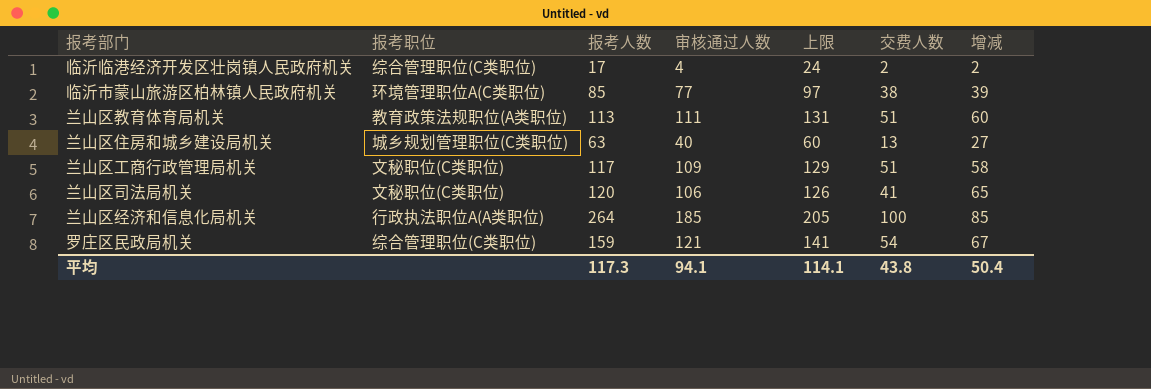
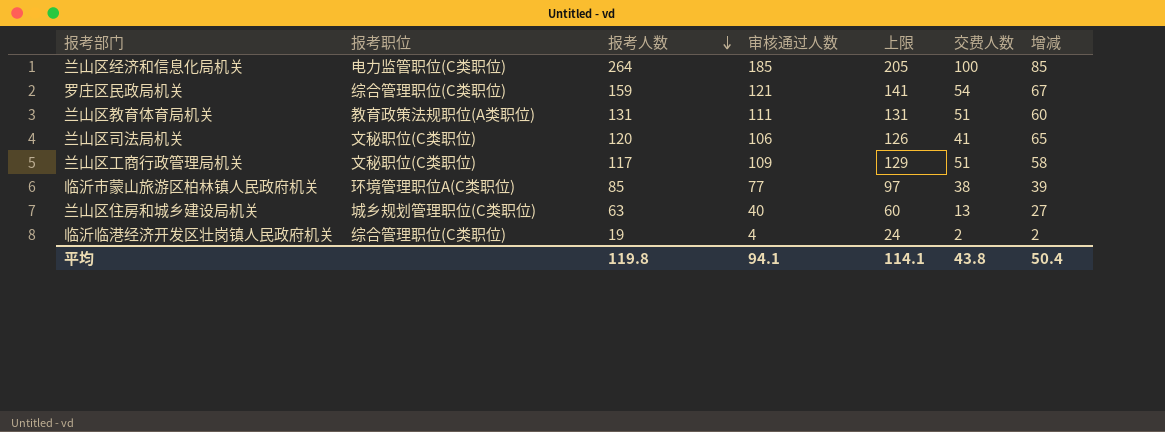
row order: none -> 报考人数 descending
兰山区经济和信息化局机关 | 报考职位: 行政执法职位A(A类职位) -> 电力监管职位(C类职位)
兰山区教育体育局机关 | 报考人数: 113 -> 131
临沂临港经济开发区壮岗镇人民政府机关 | 报考人数: 17 -> 19
平均 | 报考人数: 117.3 -> 119.8

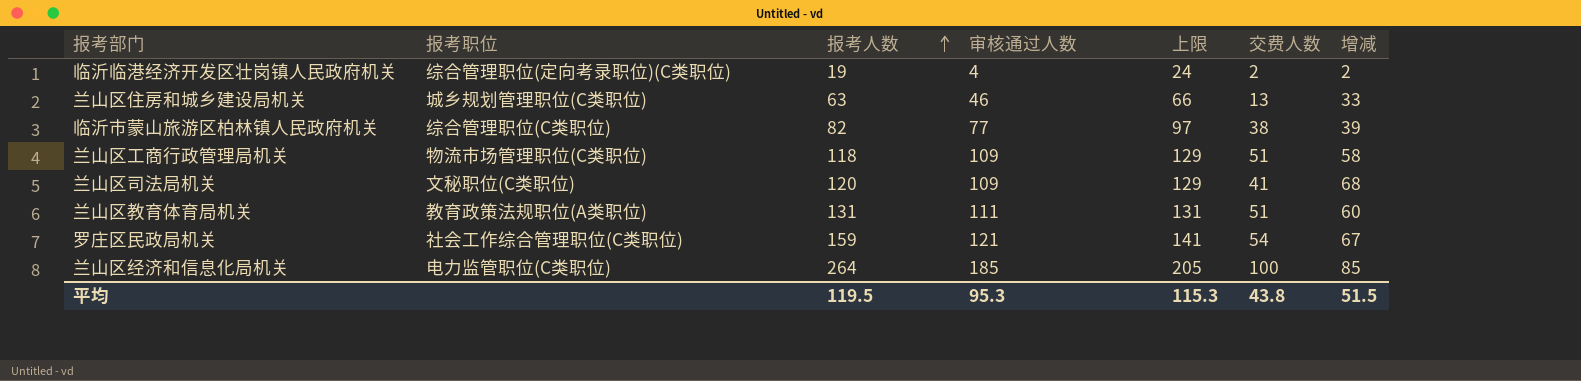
row order: 报考人数 descending -> 报考人数 ascending
临沂临港经济开发区壮岗镇人民政府机关 | 报考职位: 综合管理职位(C类职位) -> 综合管理职位(定向考录职位)(C类职位)
兰山区住房和城乡建设局机关 | 审核通过人数: 40 -> 46
兰山区住房和城乡建设局机关 | 上限: 60 -> 66
兰山区住房和城乡建设局机关 | 增减: 27 -> 33
临沂市蒙山旅游区柏林镇人民政府机关 | 报考职位: 环境管理职位A(C类职位) -> 综合管理职位(C类职位)
临沂市蒙山旅游区柏林镇人民政府机关 | 报考人数: 85 -> 82
兰山区工商行政管理局机关 | 报考职位: 文秘职位(C类职位) -> 物流市场管理职位(C类职位)
兰山区工商行政管理局机关 | 报考人数: 117 -> 118
兰山区司法局机关 | 审核通过人数: 106 -> 109
兰山区司法局机关 | 上限: 126 -> 129
兰山区司法局机关 | 增减: 65 -> 68
罗庄区民政局机关 | 报考职位: 综合管理职位(C类职位) -> 社会工作综合管理职位(C类职位)
平均 | 报考人数: 119.8 -> 119.5
平均 | 审核通过人数: 94.1 -> 95.3
平均 | 上限: 114.1 -> 115.3
平均 | 增减: 50.4 -> 51.5

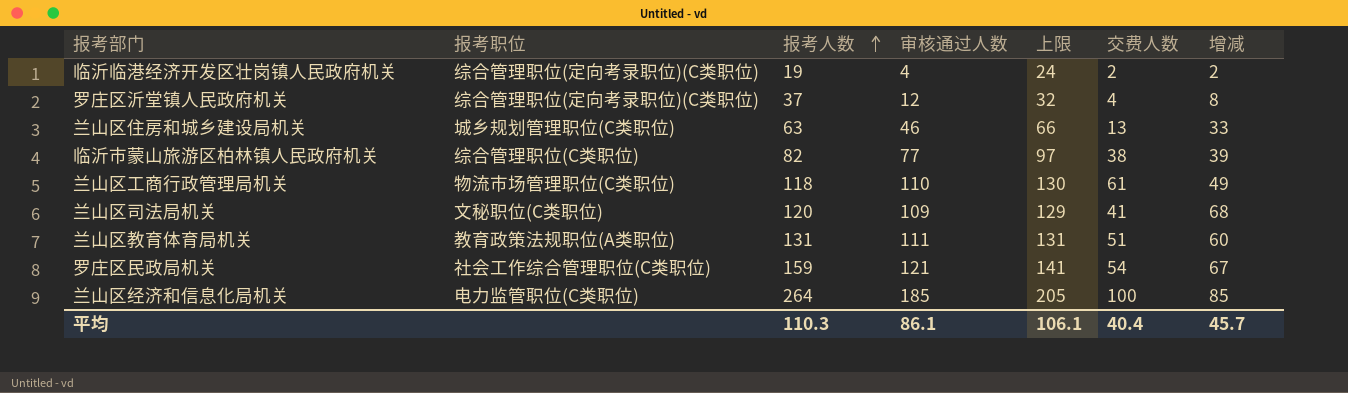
row 罗庄区沂堂镇人民政府机关: none -> 综合管理职位(定向考录职位)(C类职位) | 37 | 12 | 32 | 4 | 8
兰山区工商行政管理局机关 | 审核通过人数: 109 -> 110
兰山区工商行政管理局机关 | 上限: 129 -> 130
兰山区工商行政管理局机关 | 交费人数: 51 -> 61
兰山区工商行政管理局机关 | 增减: 58 -> 49
平均 | 报考人数: 119.5 -> 110.3
平均 | 审核通过人数: 95.3 -> 86.1
平均 | 上限: 115.3 -> 106.1
平均 | 交费人数: 43.8 -> 40.4
平均 | 增减: 51.5 -> 45.7

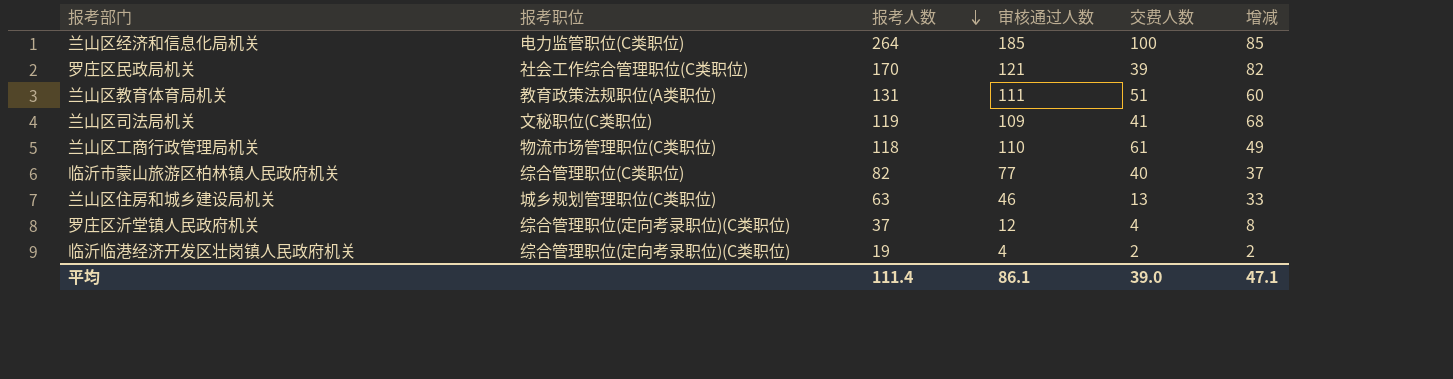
row order: 报考人数 ascending -> 报考人数 descending
column 上限 | formula: [审核通过人数] + 20 -> none
罗庄区民政局机关 | 报考人数: 159 -> 170
罗庄区民政局机关 | 交费人数: 54 -> 39
罗庄区民政局机关 | 增减: 67 -> 82
兰山区司法局机关 | 报考人数: 120 -> 119
临沂市蒙山旅游区柏林镇人民政府机关 | 交费人数: 38 -> 40
临沂市蒙山旅游区柏林镇人民政府机关 | 增减: 39 -> 37
平均 | 报考人数: 110.3 -> 111.4
平均 | 交费人数: 40.4 -> 39.0
平均 | 增减: 45.7 -> 47.1

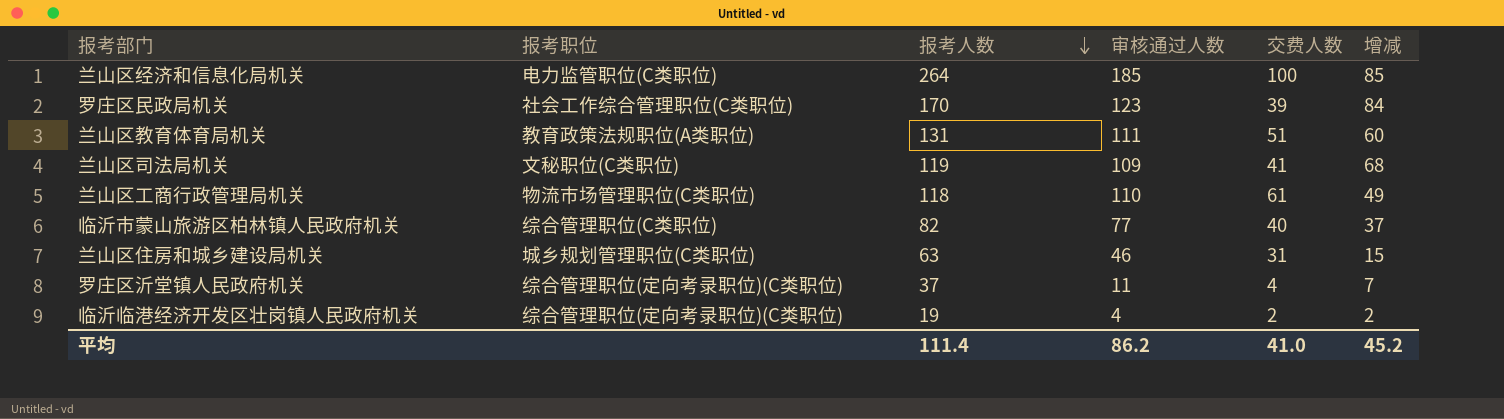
罗庄区民政局机关 | 审核通过人数: 121 -> 123
罗庄区民政局机关 | 增减: 82 -> 84
兰山区住房和城乡建设局机关 | 交费人数: 13 -> 31
兰山区住房和城乡建设局机关 | 增减: 33 -> 15
罗庄区沂堂镇人民政府机关 | 审核通过人数: 12 -> 11
罗庄区沂堂镇人民政府机关 | 增减: 8 -> 7
平均 | 审核通过人数: 86.1 -> 86.2
平均 | 交费人数: 39.0 -> 41.0
平均 | 增减: 47.1 -> 45.2

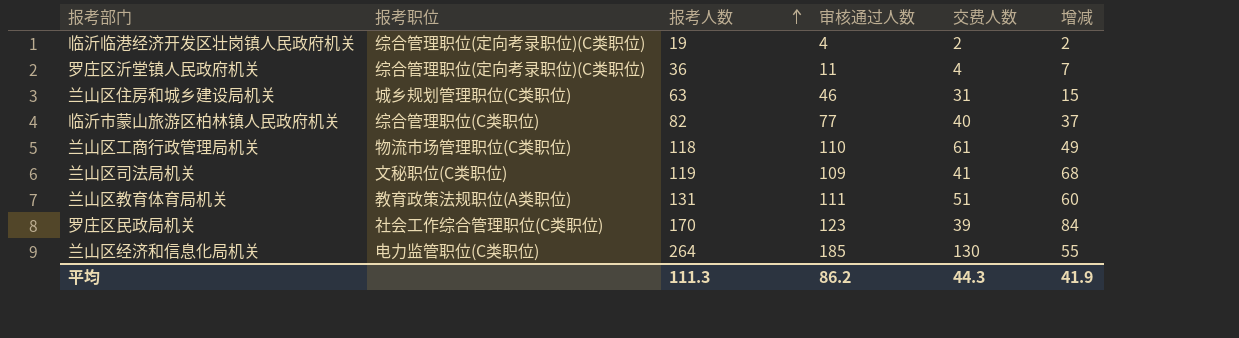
row order: 报考人数 descending -> 报考人数 ascending
罗庄区沂堂镇人民政府机关 | 报考人数: 37 -> 36
兰山区经济和信息化局机关 | 交费人数: 100 -> 130
兰山区经济和信息化局机关 | 增减: 85 -> 55
平均 | 报考人数: 111.4 -> 111.3
平均 | 交费人数: 41.0 -> 44.3
平均 | 增减: 45.2 -> 41.9

